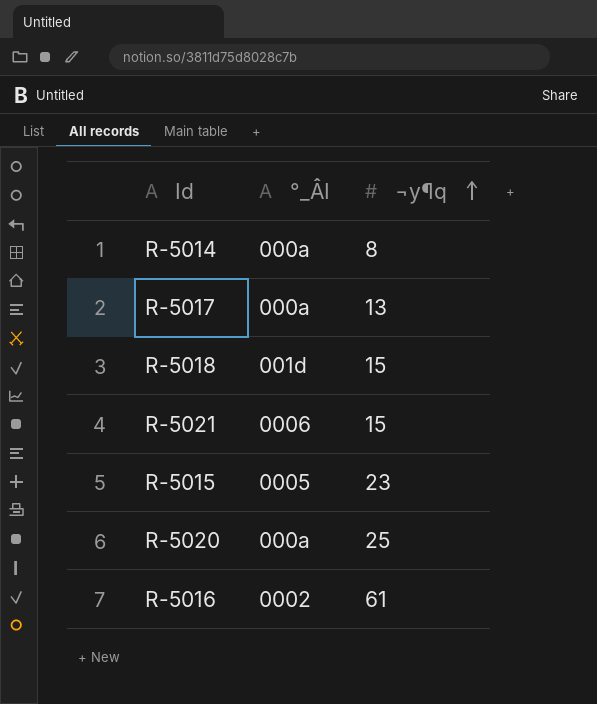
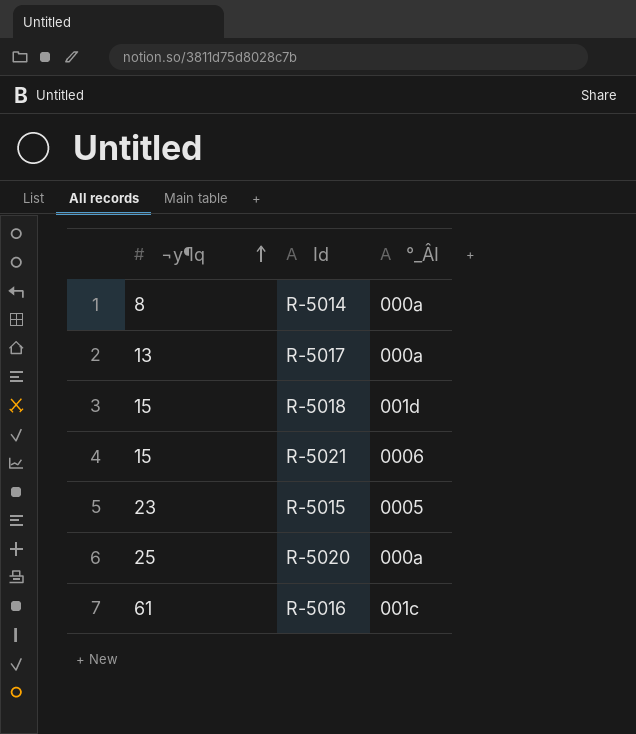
column ¬y¶q | position: 3 -> 1
R-5016 | °_ÂI: 0002 -> 001c

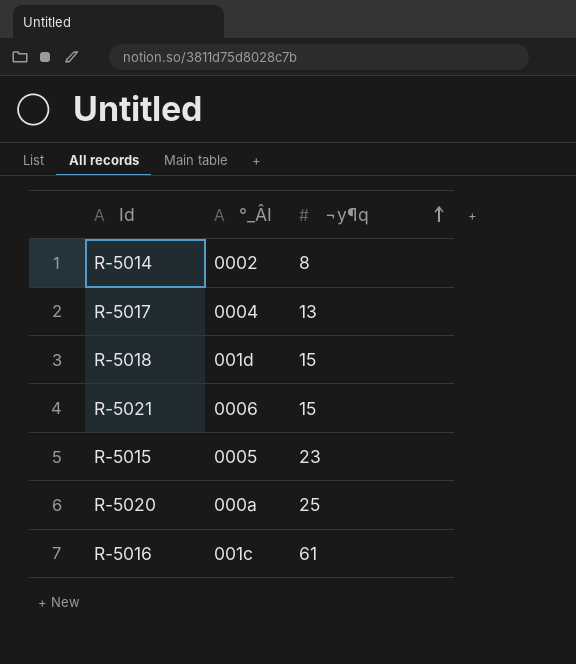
column ¬y¶q | position: 1 -> 3
R-5014 | °_ÂI: 000a -> 0002
R-5017 | °_ÂI: 000a -> 0004

